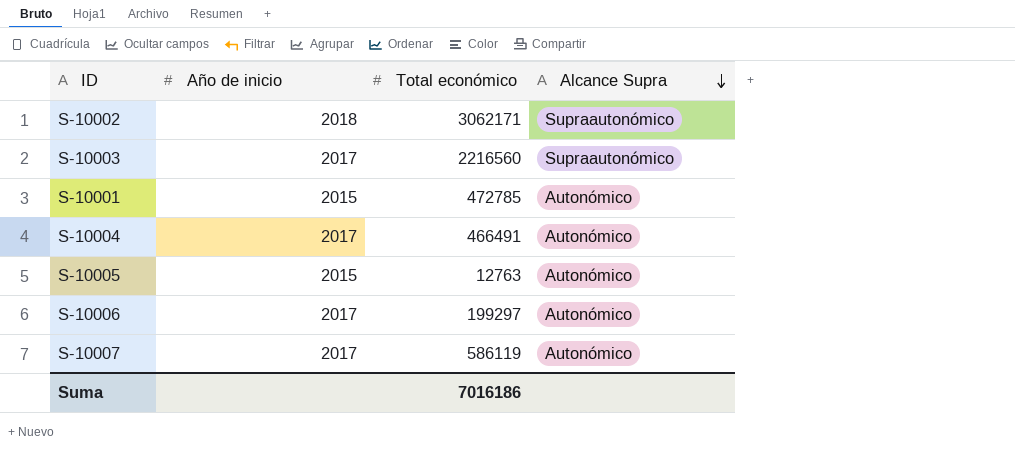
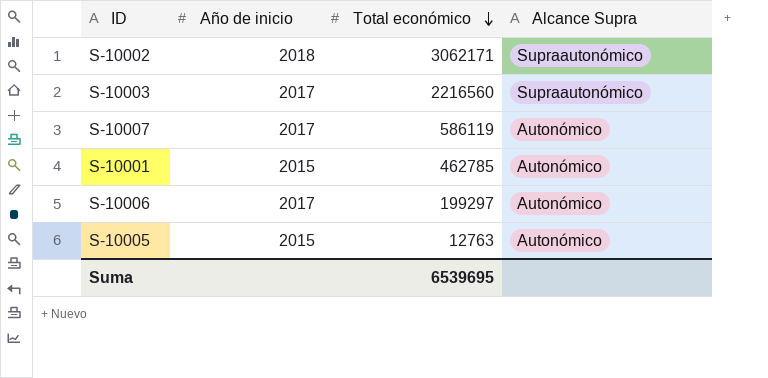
row order: Alcance Supra descending -> Total económico descending
row S-10004: 2017 | 466491 | Autonómico -> none
S-10001 | Total económico: 472785 -> 462785
Suma | Total económico: 7016186 -> 6539695

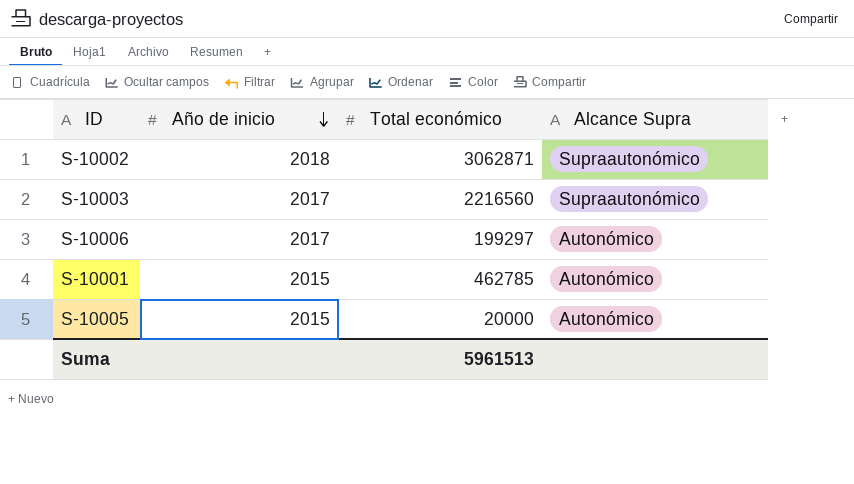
row order: Total económico descending -> Año de inicio descending
row S-10007: 2017 | 586119 | Autonómico -> none
S-10002 | Total económico: 3062171 -> 3062871
S-10005 | Total económico: 12763 -> 20000
Suma | Total económico: 6539695 -> 5961513

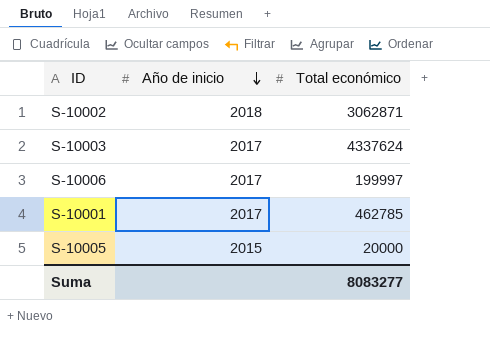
column Alcance Supra | position: 4 -> none
S-10003 | Total económico: 2216560 -> 4337624
S-10006 | Total económico: 199297 -> 199997
S-10001 | Año de inicio: 2015 -> 2017
Suma | Total económico: 5961513 -> 8083277

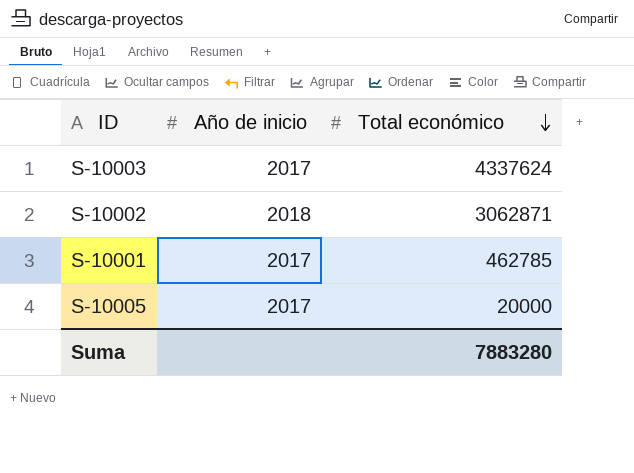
row order: Año de inicio descending -> Total económico descending
row S-10006: 2017 | 199997 -> none
S-10005 | Año de inicio: 2015 -> 2017
Suma | Total económico: 8083277 -> 7883280

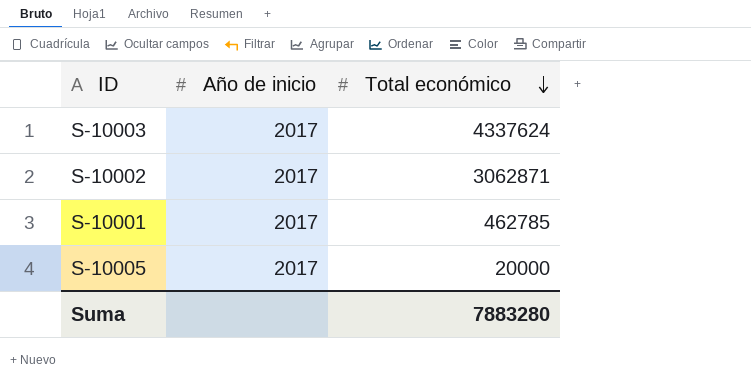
S-10002 | Año de inicio: 2018 -> 2017

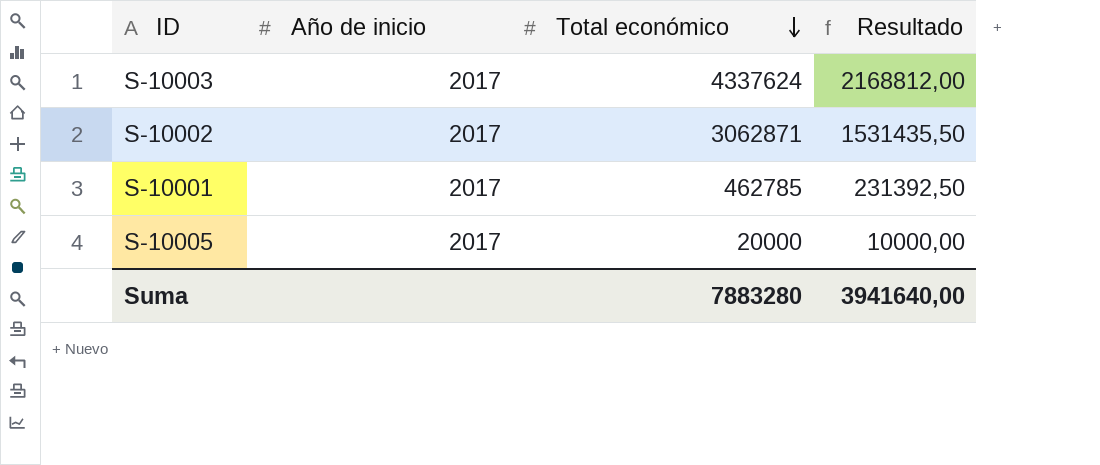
column Resultado | formula: none -> [Total económico] * 0,5

